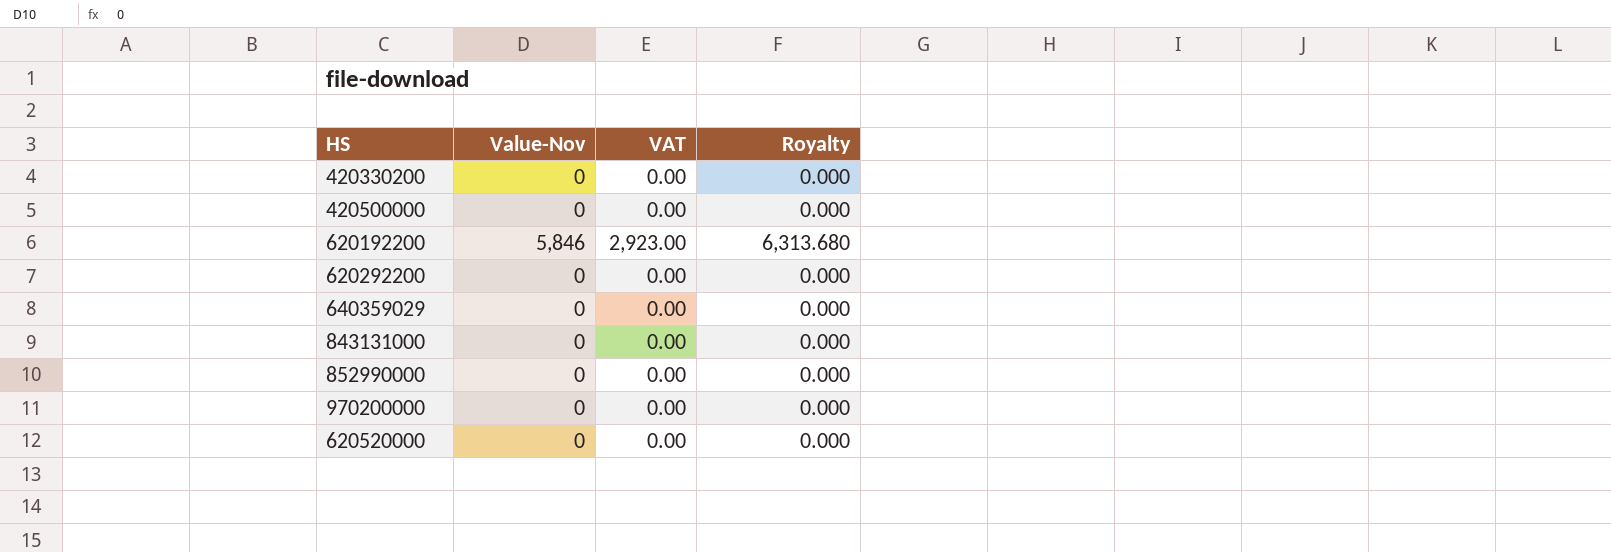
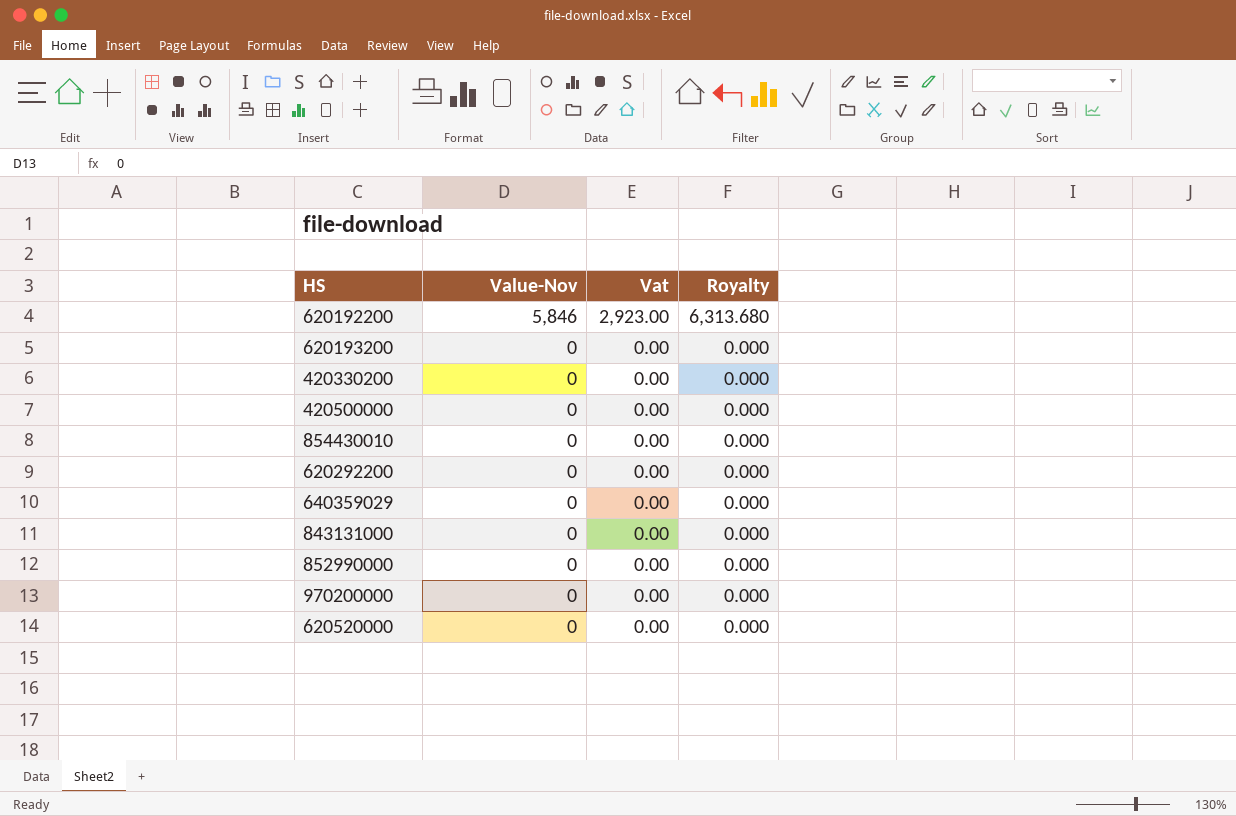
row order: none -> Value-Nov descending
column name: VAT -> Vat
row 620193200: none -> 0 | 0.00 | 0.000
row 854430010: none -> 0 | 0.00 | 0.000

